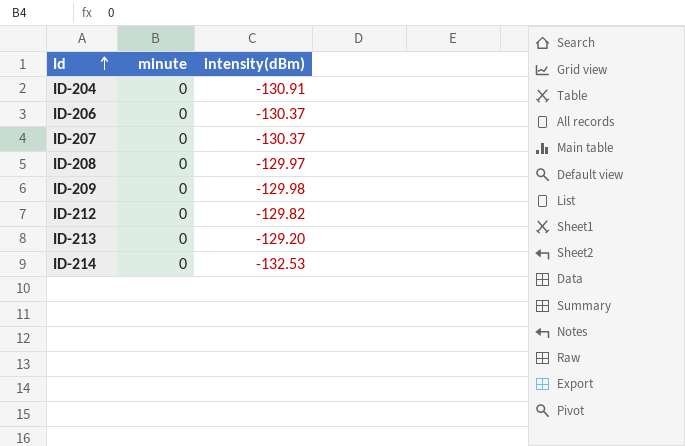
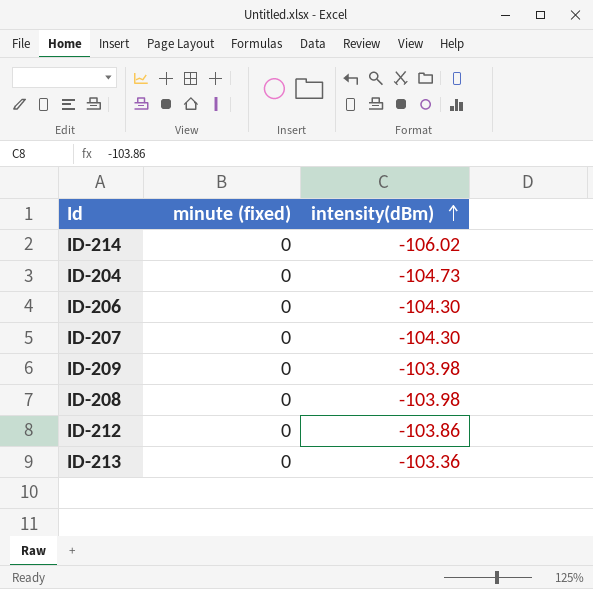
row order: Id ascending -> intensity(dBm) ascending
column name: minute -> minute (fixed)
ID-214 | intensity(dBm): -132.53 -> -106.02
ID-204 | intensity(dBm): -130.91 -> -104.73
ID-206 | intensity(dBm): -130.37 -> -104.30
ID-207 | intensity(dBm): -130.37 -> -104.30
ID-209 | intensity(dBm): -129.98 -> -103.98
ID-208 | intensity(dBm): -129.97 -> -103.98
ID-212 | intensity(dBm): -129.82 -> -103.86
ID-213 | intensity(dBm): -129.20 -> -103.36

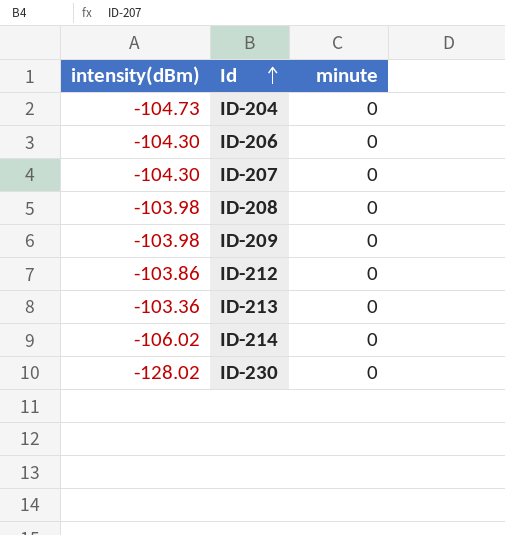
row order: intensity(dBm) ascending -> Id ascending
column intensity(dBm) | position: 3 -> 1
column name: minute (fixed) -> minute
row ID-230: none -> -128.02 | 0

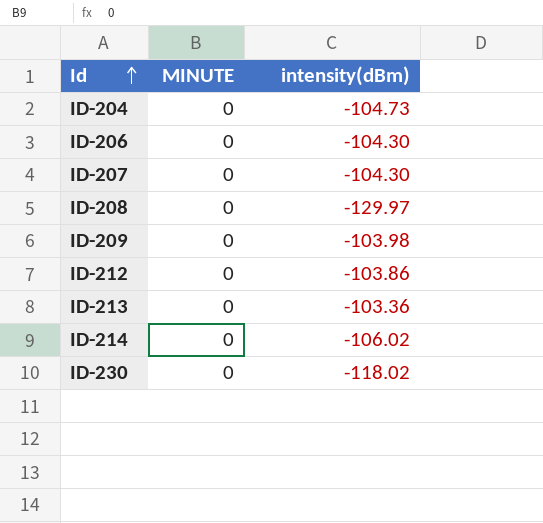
column name: minute -> MINUTE
column intensity(dBm) | position: 1 -> 3
ID-208 | intensity(dBm): -103.98 -> -129.97
ID-230 | intensity(dBm): -128.02 -> -118.02

